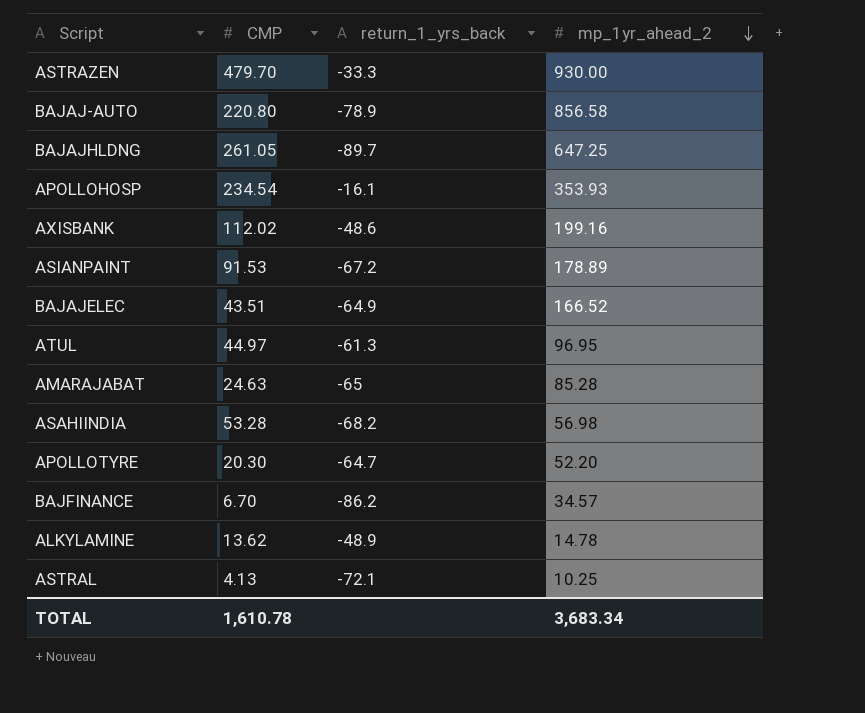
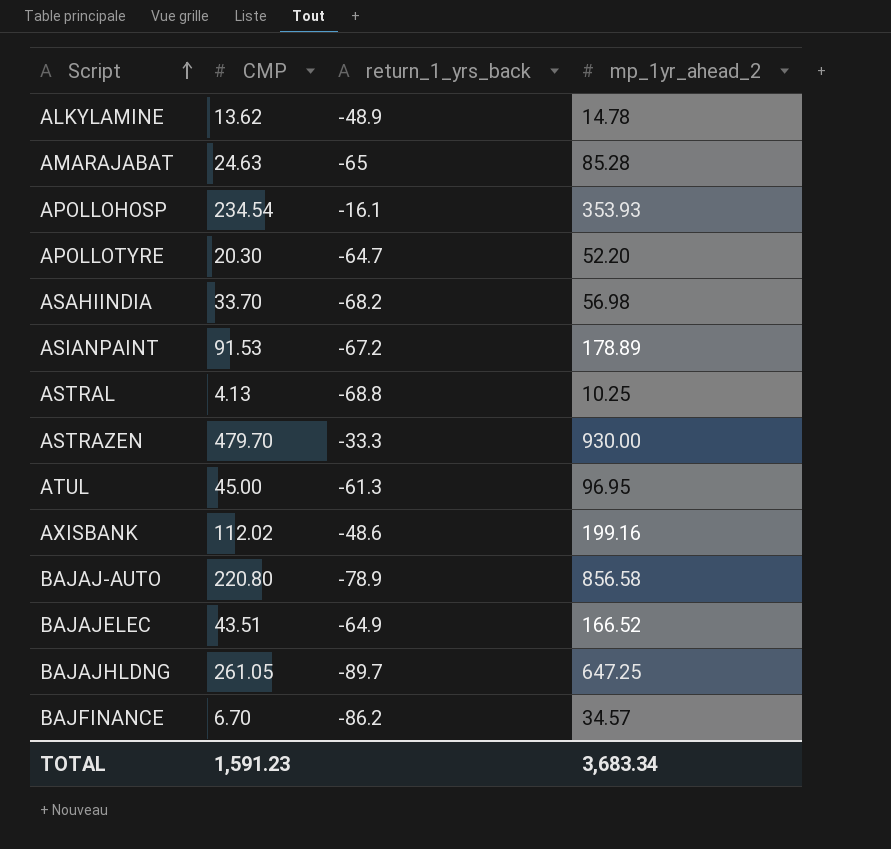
row order: mp_1yr_ahead_2 descending -> Script ascending
ASAHIINDIA | CMP: 53.28 -> 33.70
ASTRAL | return_1_yrs_back: -72.1 -> -68.8
ATUL | CMP: 44.97 -> 45.00
TOTAL | CMP: 1,610.78 -> 1,591.23

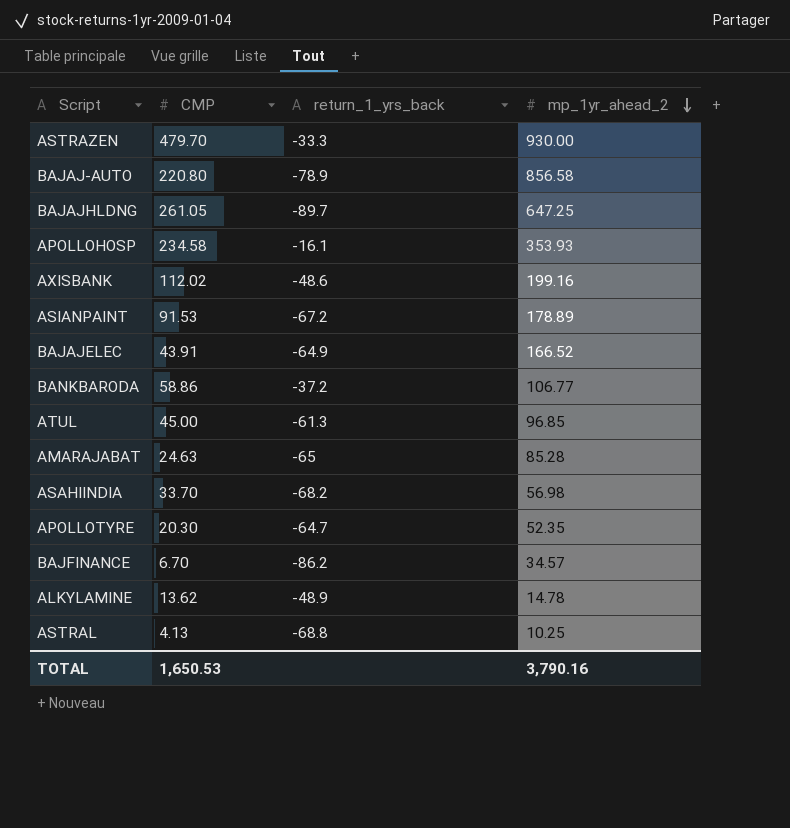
row order: Script ascending -> mp_1yr_ahead_2 descending
APOLLOHOSP | CMP: 234.54 -> 234.58
BAJAJELEC | CMP: 43.51 -> 43.91
row BANKBARODA: none -> 58.86 | -37.2 | 106.77
ATUL | mp_1yr_ahead_2: 96.95 -> 96.85
APOLLOTYRE | mp_1yr_ahead_2: 52.20 -> 52.35
TOTAL | CMP: 1,591.23 -> 1,650.53
TOTAL | mp_1yr_ahead_2: 3,683.34 -> 3,790.16

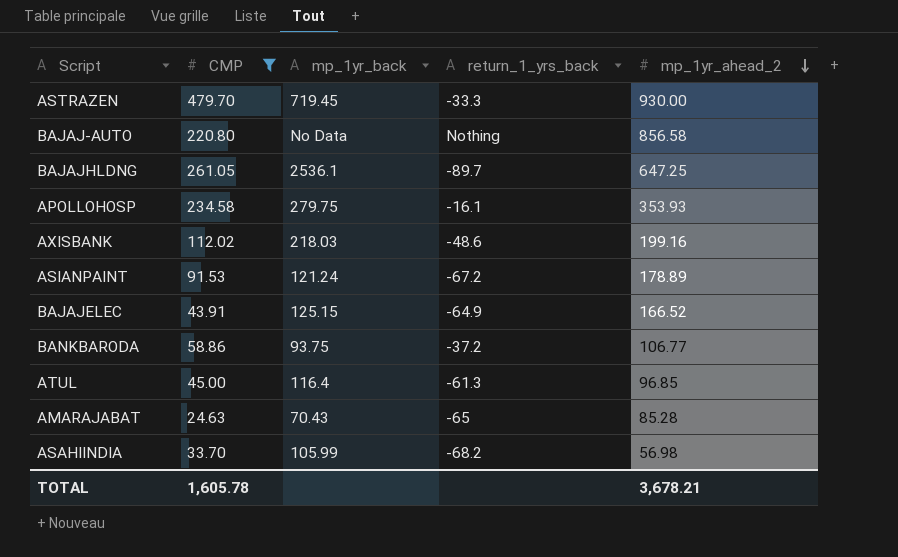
filter: none -> CMP >= 24.63
column mp_1yr_back | position: none -> 3
BAJAJ-AUTO | return_1_yrs_back: -78.9 -> Nothing
TOTAL | CMP: 1,650.53 -> 1,605.78
TOTAL | mp_1yr_ahead_2: 3,790.16 -> 3,678.21

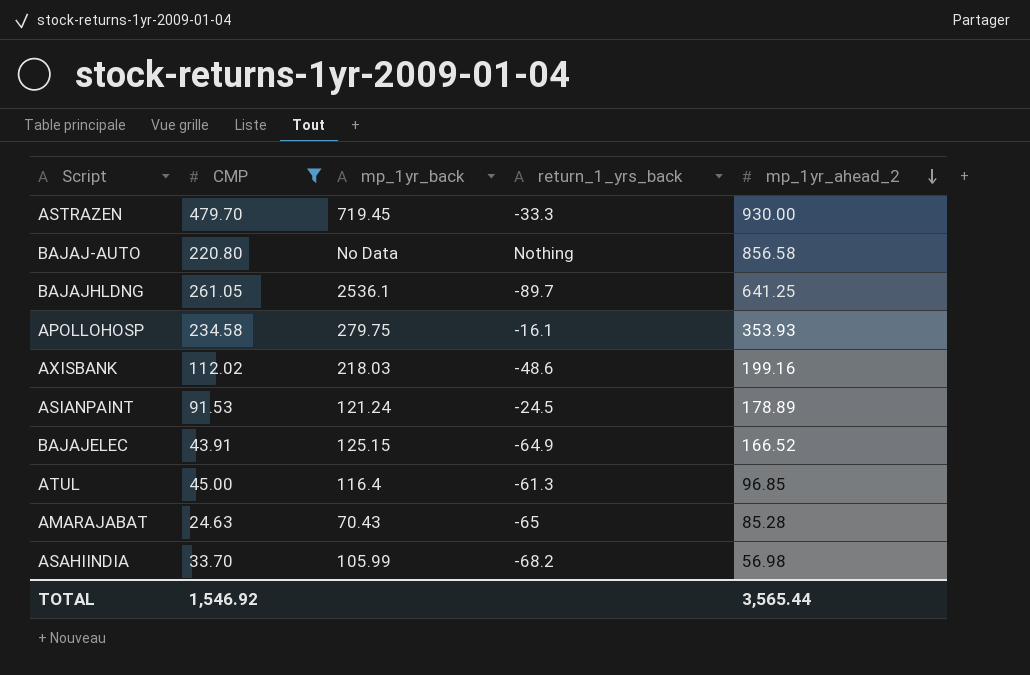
row BANKBARODA: 58.86 | 93.75 | -37.2 | 106.77 -> none
BAJAJHLDNG | mp_1yr_ahead_2: 647.25 -> 641.25
ASIANPAINT | return_1_yrs_back: -67.2 -> -24.5
TOTAL | CMP: 1,605.78 -> 1,546.92
TOTAL | mp_1yr_ahead_2: 3,678.21 -> 3,565.44

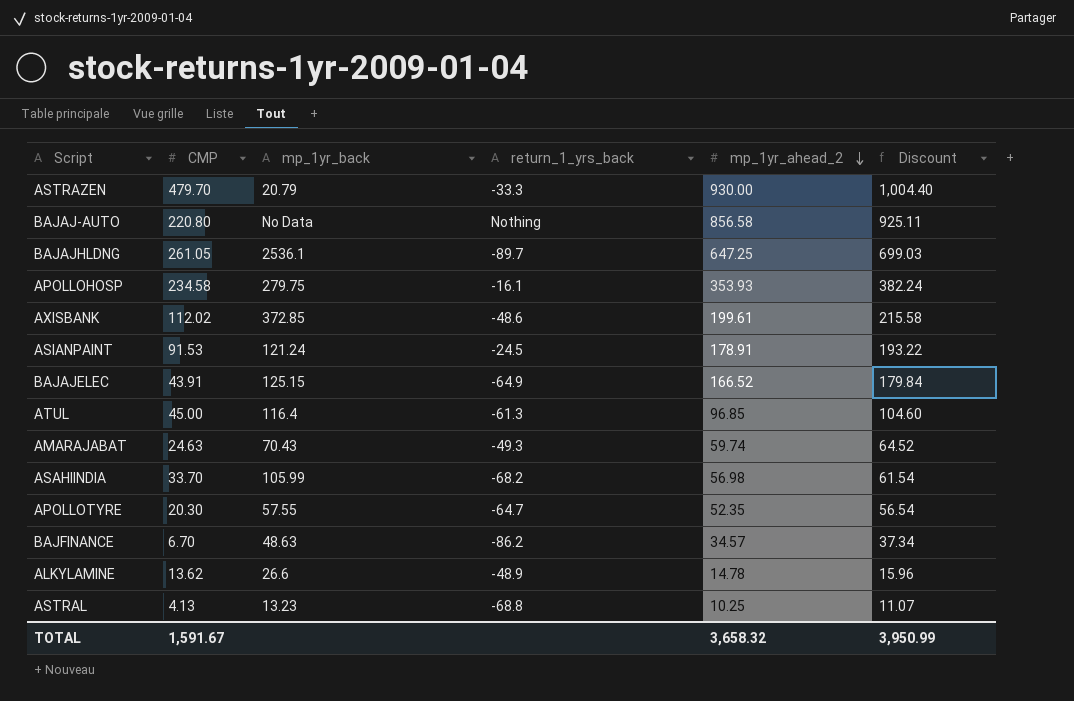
filter: CMP >= 24.63 -> none
column Discount | formula: none -> [mp_1yr_ahead_2] * 1.08
ASTRAZEN | mp_1yr_back: 719.45 -> 20.79
BAJAJHLDNG | mp_1yr_ahead_2: 641.25 -> 647.25
AXISBANK | mp_1yr_back: 218.03 -> 372.85
AXISBANK | mp_1yr_ahead_2: 199.16 -> 199.61
ASIANPAINT | mp_1yr_ahead_2: 178.89 -> 178.91
AMARAJABAT | return_1_yrs_back: -65 -> -49.3
AMARAJABAT | mp_1yr_ahead_2: 85.28 -> 59.74
TOTAL | CMP: 1,546.92 -> 1,591.67
TOTAL | mp_1yr_ahead_2: 3,565.44 -> 3,658.32

